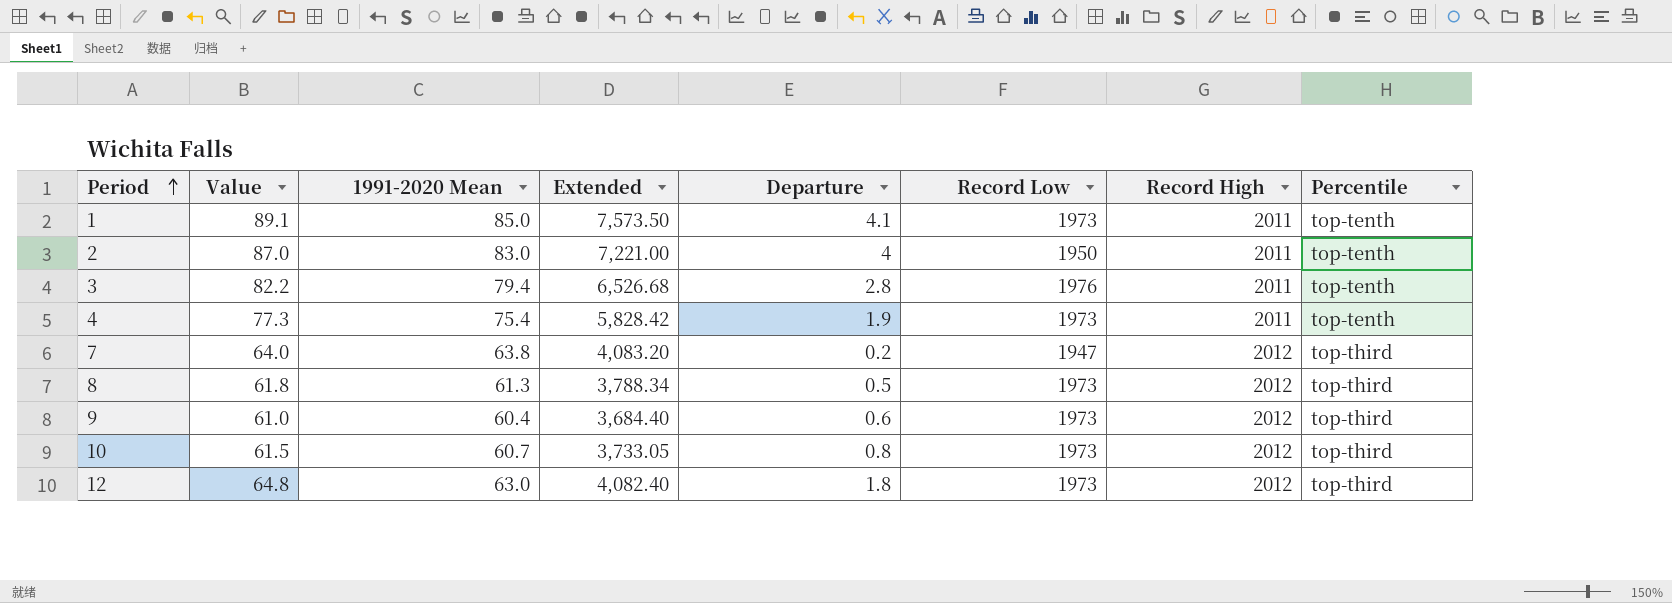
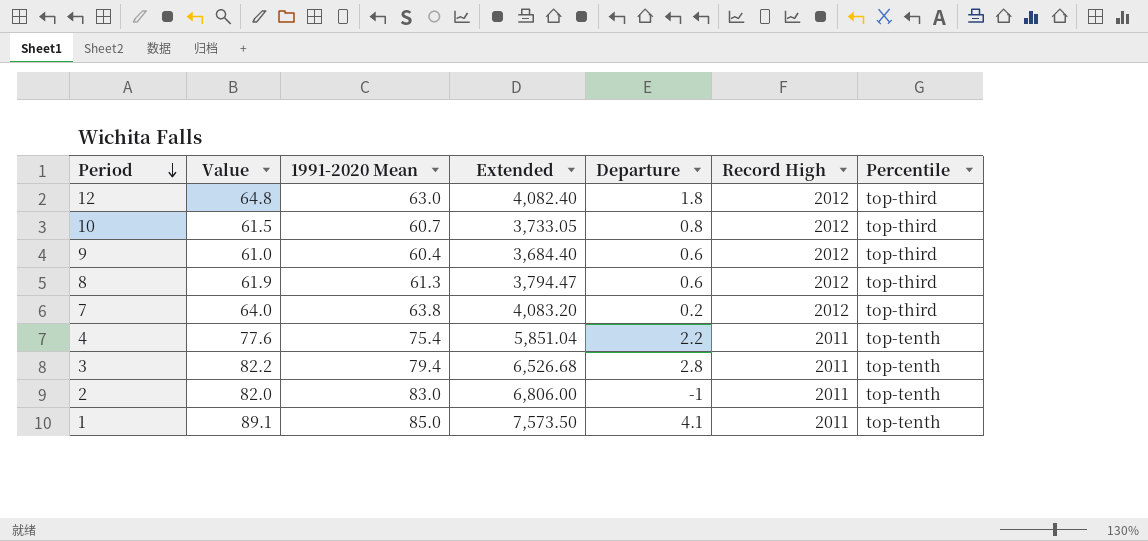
row order: Period ascending -> Period descending
column Record Low | position: 6 -> none
8 | Value: 61.8 -> 61.9
8 | Extended: 3,788.34 -> 3,794.47
8 | Departure: 0.5 -> 0.6
4 | Value: 77.3 -> 77.6
4 | Extended: 5,828.42 -> 5,851.04
4 | Departure: 1.9 -> 2.2
2 | Value: 87.0 -> 82.0
2 | Extended: 7,221.00 -> 6,806.00
2 | Departure: 4 -> -1

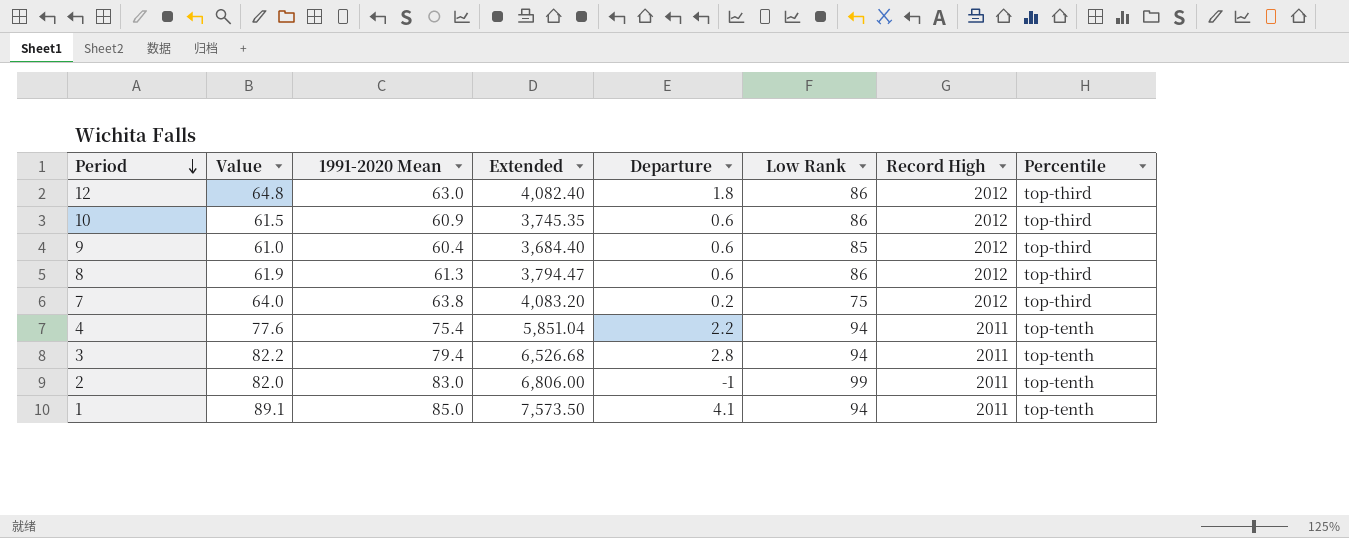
column Low Rank | position: none -> 6
10 | 1991-2020 Mean: 60.7 -> 60.9
10 | Extended: 3,733.05 -> 3,745.35
10 | Departure: 0.8 -> 0.6

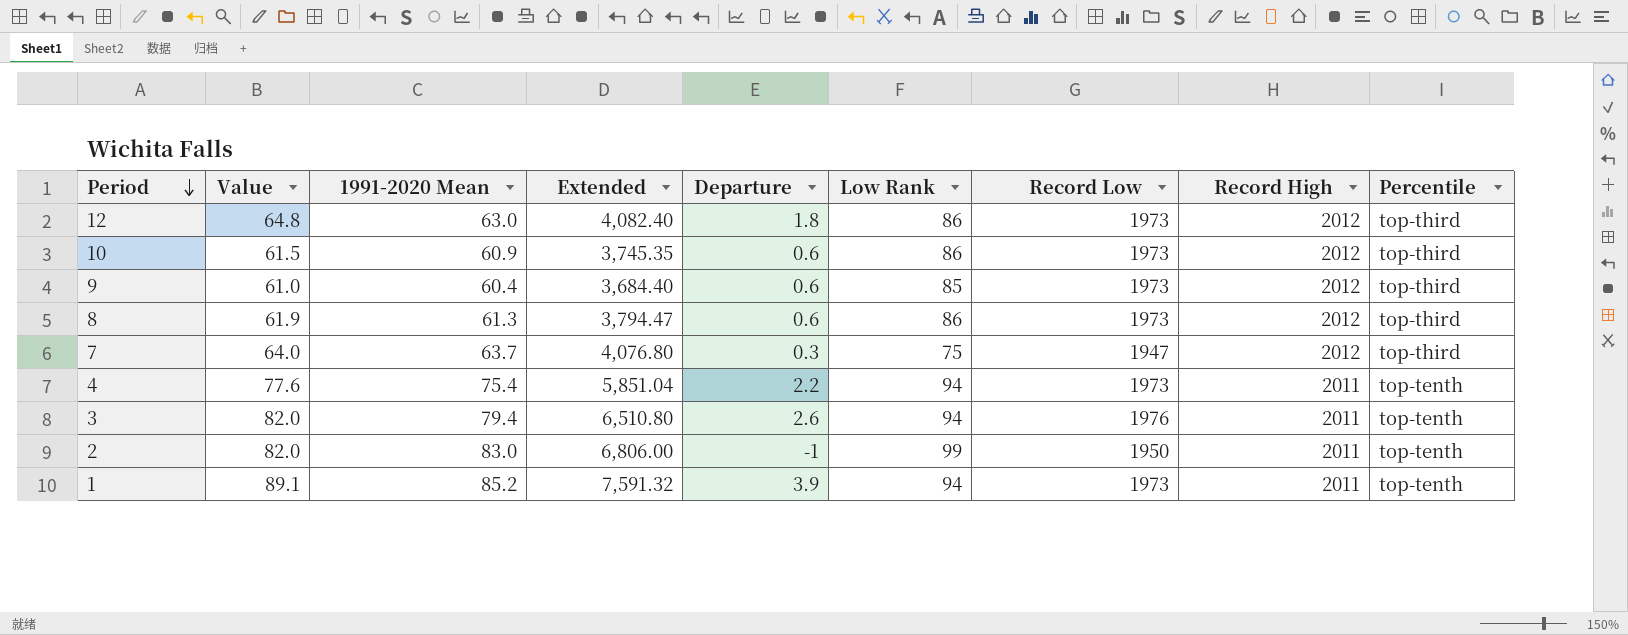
column Record Low | position: none -> 7
7 | 1991-2020 Mean: 63.8 -> 63.7
7 | Extended: 4,083.20 -> 4,076.80
7 | Departure: 0.2 -> 0.3
3 | Value: 82.2 -> 82.0
3 | Extended: 6,526.68 -> 6,510.80
3 | Departure: 2.8 -> 2.6
1 | 1991-2020 Mean: 85.0 -> 85.2
1 | Extended: 7,573.50 -> 7,591.32
1 | Departure: 4.1 -> 3.9

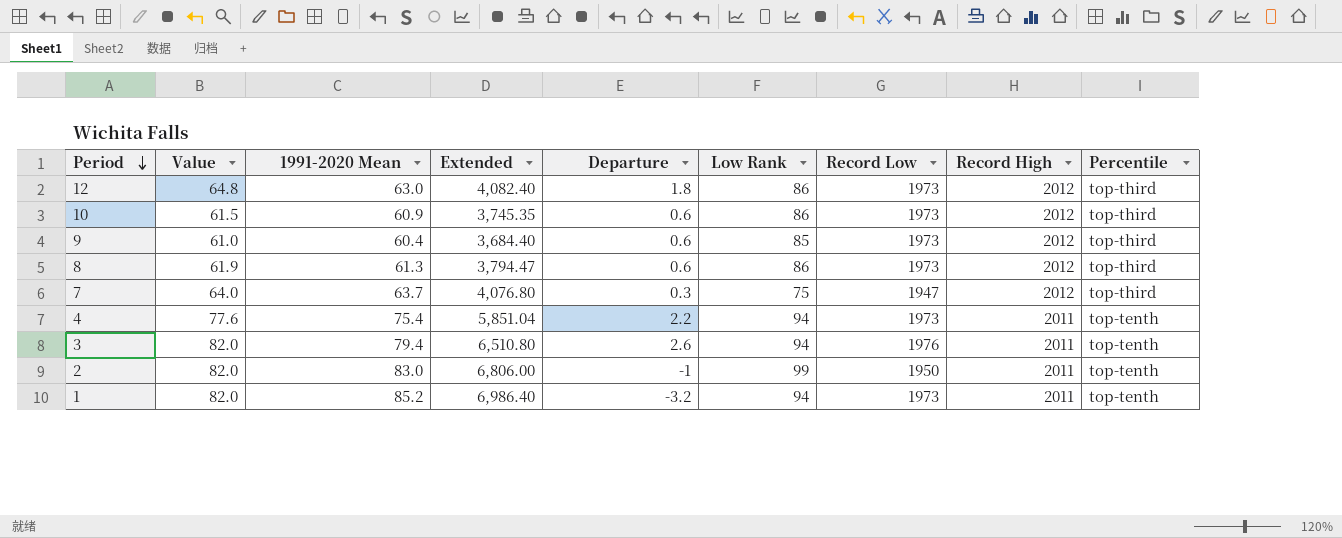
1 | Value: 89.1 -> 82.0
1 | Extended: 7,591.32 -> 6,986.40
1 | Departure: 3.9 -> -3.2

